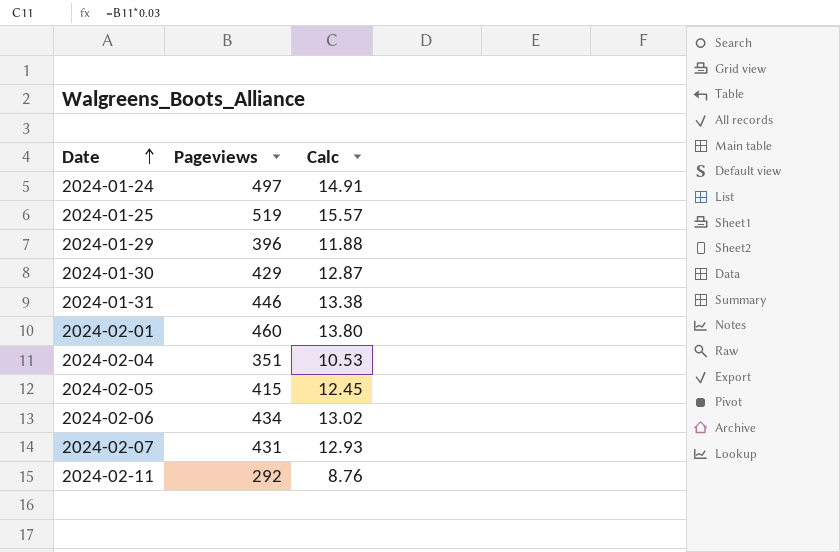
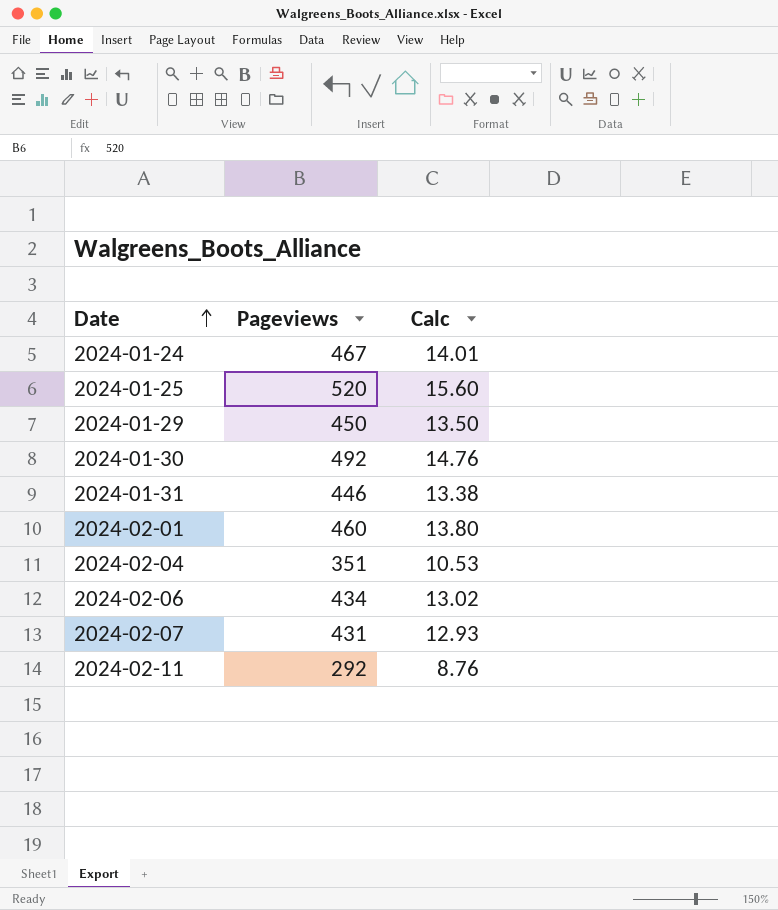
row 2024-02-05: 415 | 12.45 -> none
2024-01-24 | Pageviews: 497 -> 467
2024-01-24 | Calc: 14.91 -> 14.01
2024-01-25 | Pageviews: 519 -> 520
2024-01-25 | Calc: 15.57 -> 15.60
2024-01-29 | Pageviews: 396 -> 450
2024-01-29 | Calc: 11.88 -> 13.50
2024-01-30 | Pageviews: 429 -> 492
2024-01-30 | Calc: 12.87 -> 14.76

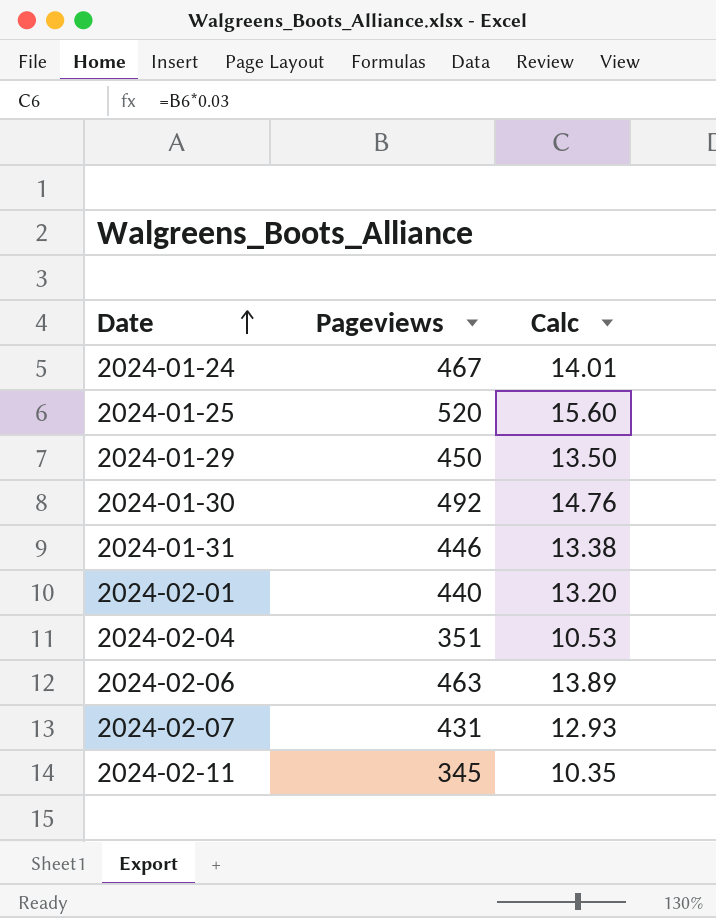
2024-02-01 | Pageviews: 460 -> 440
2024-02-01 | Calc: 13.80 -> 13.20
2024-02-06 | Pageviews: 434 -> 463
2024-02-06 | Calc: 13.02 -> 13.89
2024-02-11 | Pageviews: 292 -> 345
2024-02-11 | Calc: 8.76 -> 10.35

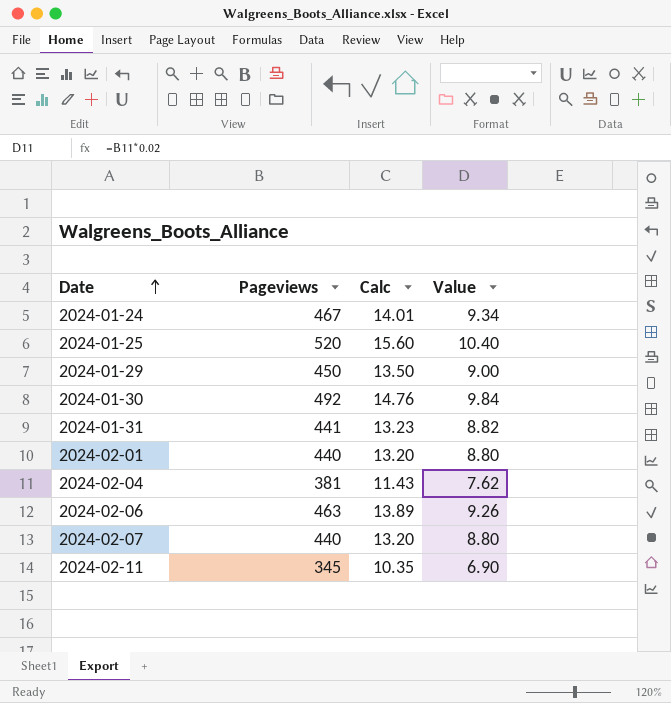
column Value | formula: none -> [Pageviews] * 0.02
2024-01-31 | Pageviews: 446 -> 441
2024-01-31 | Calc: 13.38 -> 13.23
2024-02-04 | Pageviews: 351 -> 381
2024-02-04 | Calc: 10.53 -> 11.43
2024-02-07 | Pageviews: 431 -> 440
2024-02-07 | Calc: 12.93 -> 13.20

